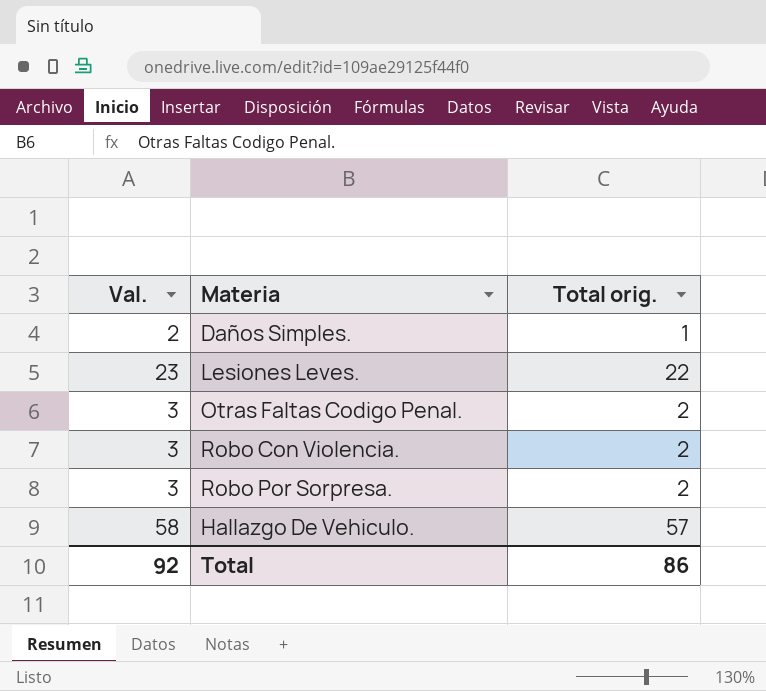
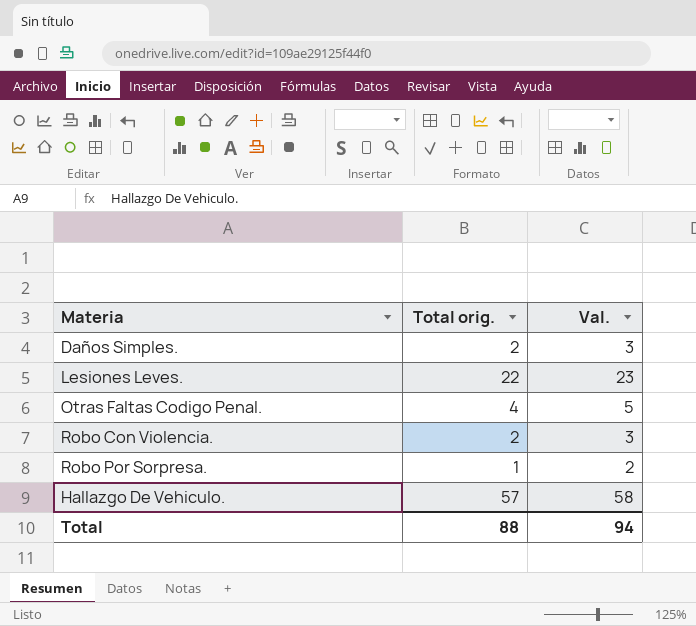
column Val. | position: 1 -> 3
Daños Simples. | Total orig.: 1 -> 2
Daños Simples. | Val.: 2 -> 3
Otras Faltas Codigo Penal. | Total orig.: 2 -> 4
Otras Faltas Codigo Penal. | Val.: 3 -> 5
Robo Por Sorpresa. | Total orig.: 2 -> 1
Robo Por Sorpresa. | Val.: 3 -> 2
Total | Total orig.: 86 -> 88
Total | Val.: 92 -> 94

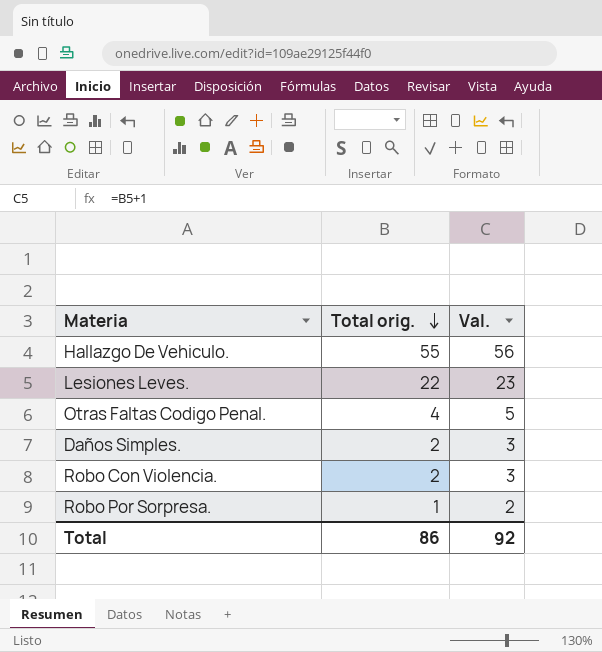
row order: none -> Total orig. descending
Hallazgo De Vehiculo. | Total orig.: 57 -> 55
Hallazgo De Vehiculo. | Val.: 58 -> 56
Total | Total orig.: 88 -> 86
Total | Val.: 94 -> 92

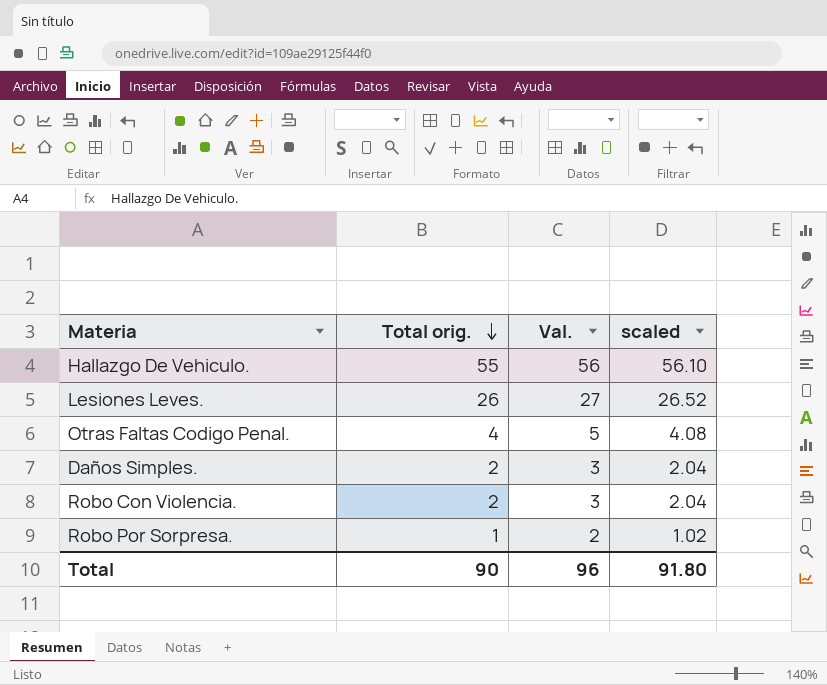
column scaled | formula: none -> [Total orig.] * 1.02
Lesiones Leves. | Total orig.: 22 -> 26
Lesiones Leves. | Val.: 23 -> 27
Total | Total orig.: 86 -> 90
Total | Val.: 92 -> 96

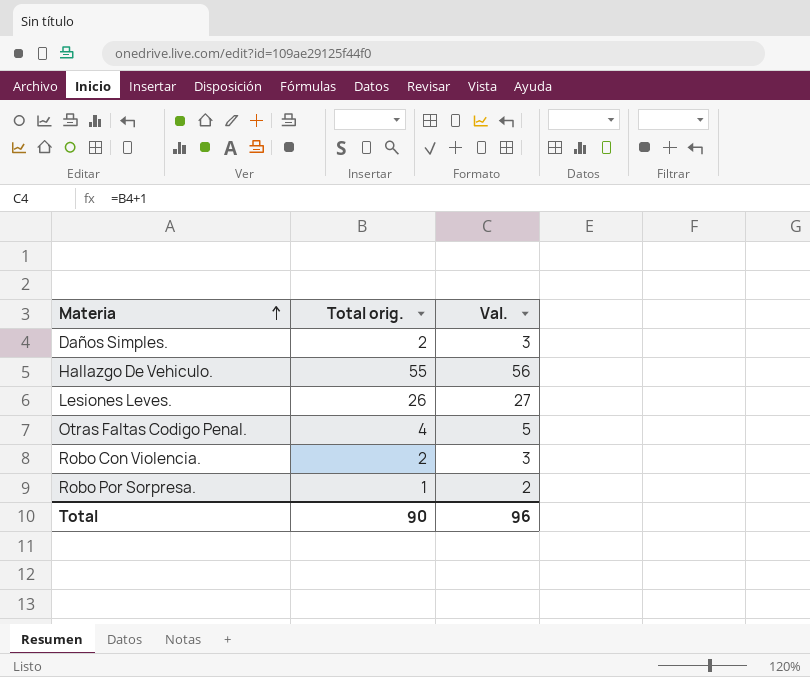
row order: Total orig. descending -> Materia ascending
column scaled | formula: [Total orig.] * 1.02 -> none

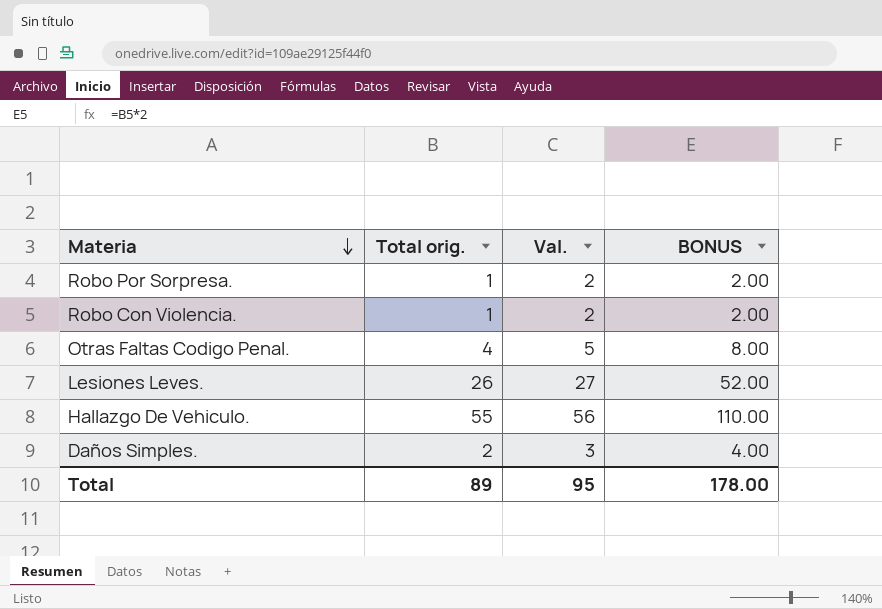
row order: Materia ascending -> Materia descending
column BONUS | formula: none -> [Total orig.] * 2
Robo Con Violencia. | Total orig.: 2 -> 1
Robo Con Violencia. | Val.: 3 -> 2
Total | Total orig.: 90 -> 89
Total | Val.: 96 -> 95

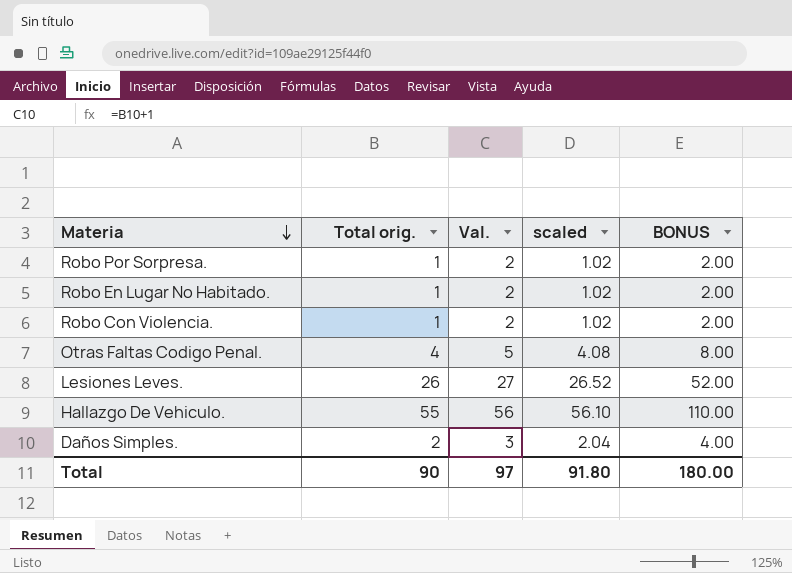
column scaled | formula: none -> [Total orig.] * 1.02
row Robo En Lugar No Habitado.: none -> 1 | 2 | 1.02 | 2.00
Total | Total orig.: 89 -> 90
Total | Val.: 95 -> 97
Total | BONUS: 178.00 -> 180.00

